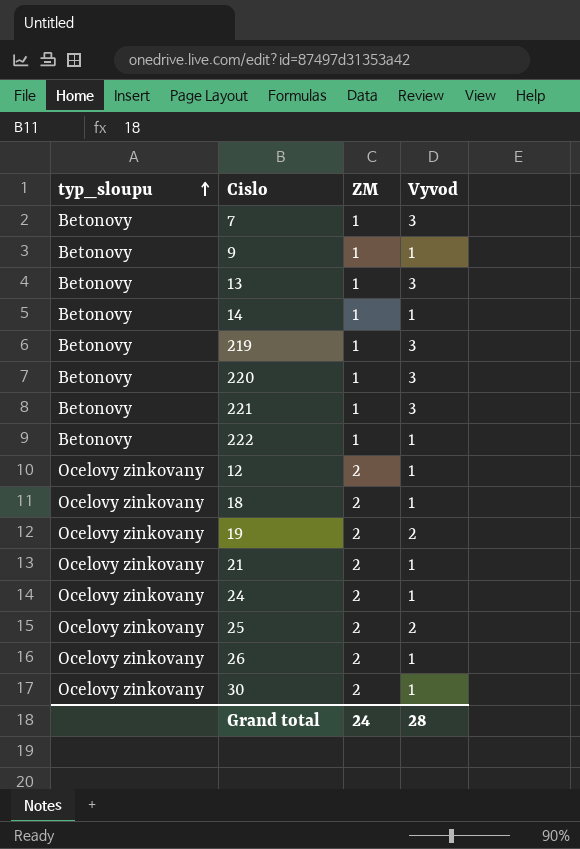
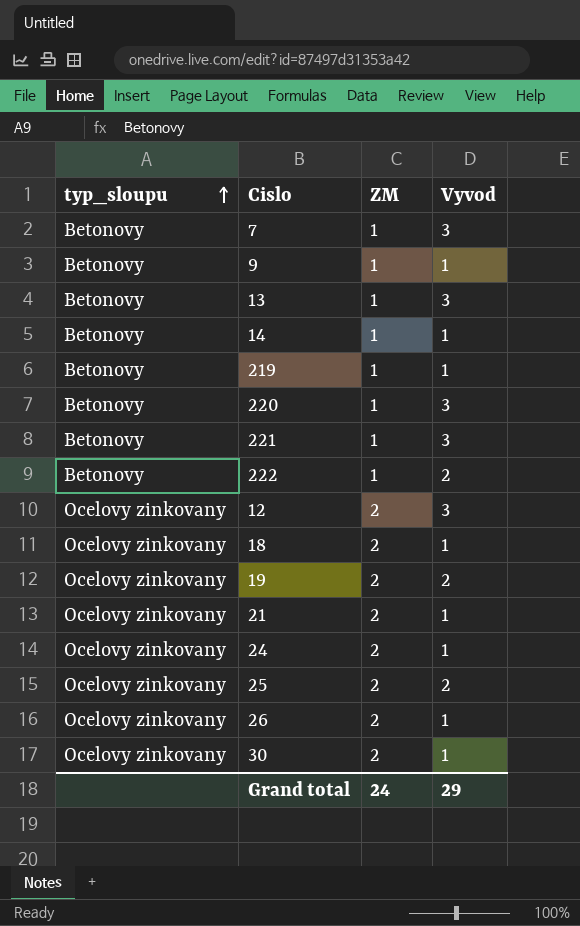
219 | Vyvod: 3 -> 1
222 | Vyvod: 1 -> 2
12 | Vyvod: 1 -> 3
Grand total | Vyvod: 28 -> 29

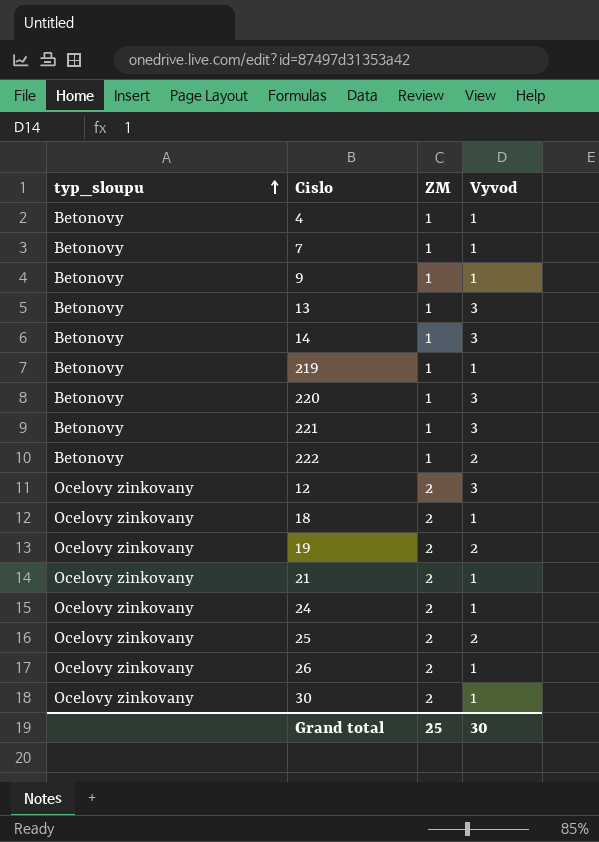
row 4: none -> Betonovy | 1 | 1
7 | Vyvod: 3 -> 1
14 | Vyvod: 1 -> 3
Grand total | ZM: 24 -> 25
Grand total | Vyvod: 29 -> 30

